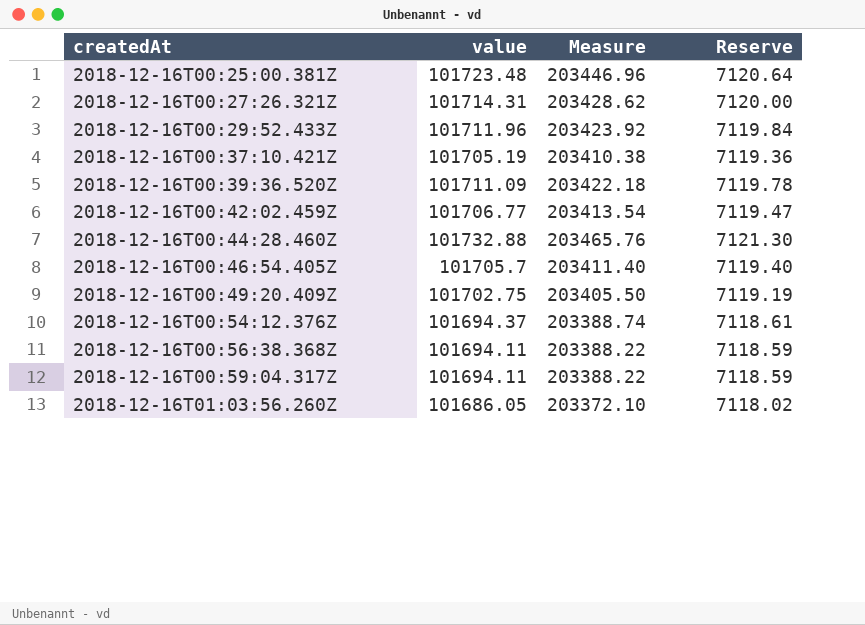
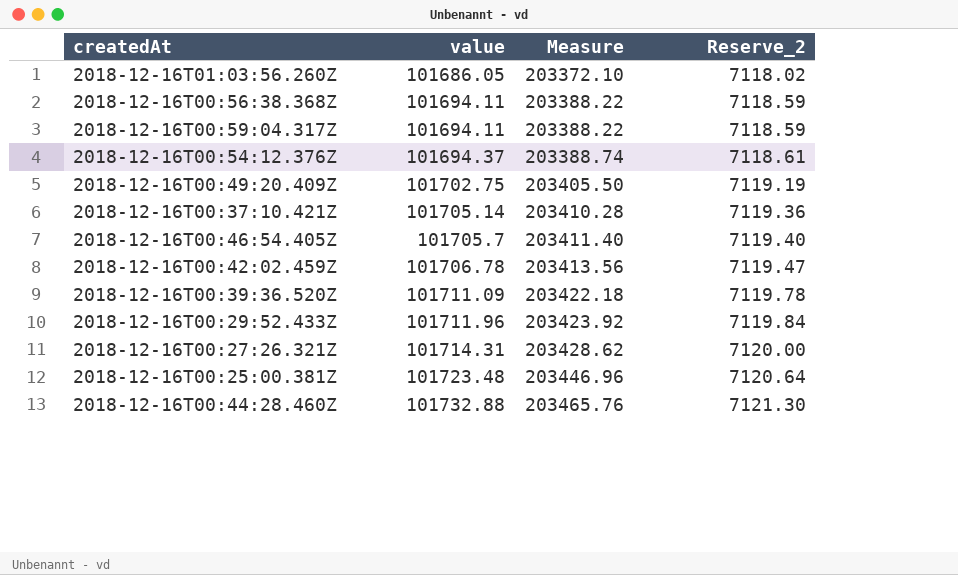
row order: createdAt ascending -> value ascending
column name: Reserve -> Reserve_2
2018-12-16T00:37:10.421Z | value: 101705.19 -> 101705.14
2018-12-16T00:37:10.421Z | Measure: 203410.38 -> 203410.28
2018-12-16T00:42:02.459Z | value: 101706.77 -> 101706.78
2018-12-16T00:42:02.459Z | Measure: 203413.54 -> 203413.56

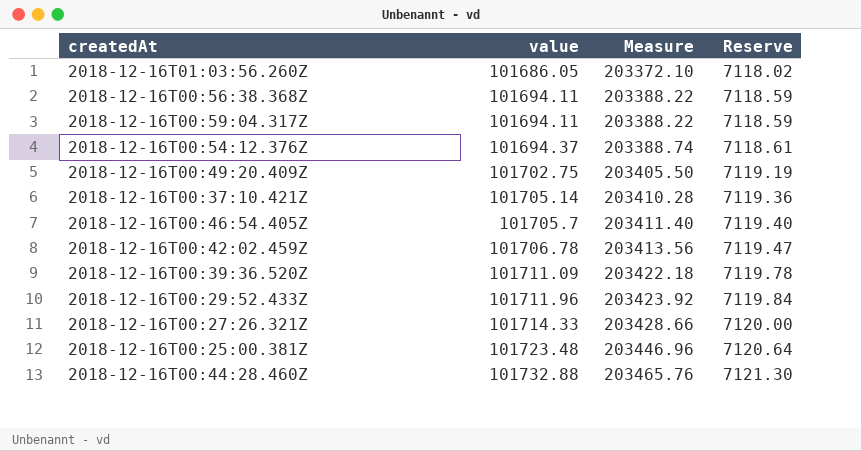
column name: Reserve_2 -> Reserve
2018-12-16T00:27:26.321Z | value: 101714.31 -> 101714.33
2018-12-16T00:27:26.321Z | Measure: 203428.62 -> 203428.66

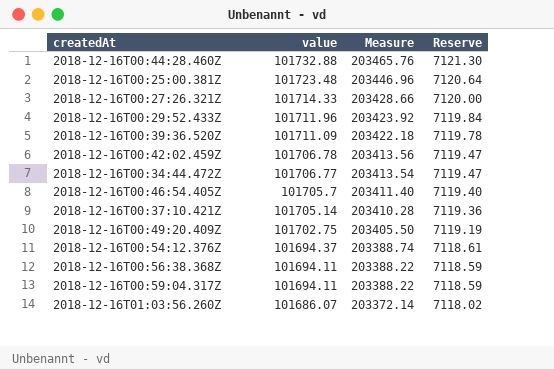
row order: value ascending -> value descending
row 2018-12-16T00:34:44.472Z: none -> 101706.77 | 203413.54 | 7119.47
2018-12-16T01:03:56.260Z | value: 101686.05 -> 101686.07
2018-12-16T01:03:56.260Z | Measure: 203372.10 -> 203372.14

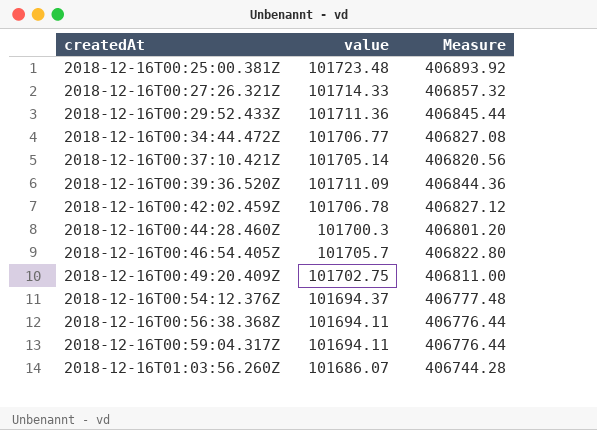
row order: value descending -> createdAt ascending
column Reserve | formula: [value] * 0.07 -> none
column Measure | formula: [value] * 2 -> [value] * 4
2018-12-16T00:29:52.433Z | value: 101711.96 -> 101711.36
2018-12-16T00:44:28.460Z | value: 101732.88 -> 101700.3

